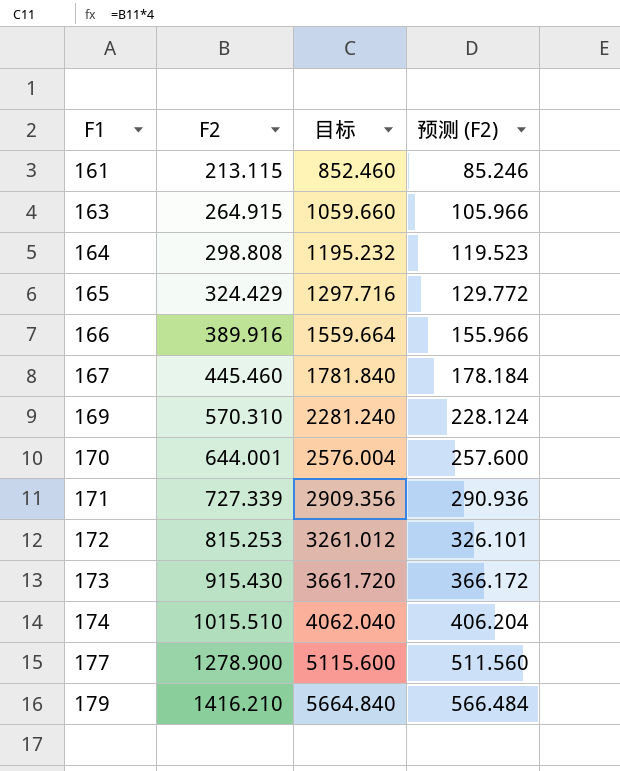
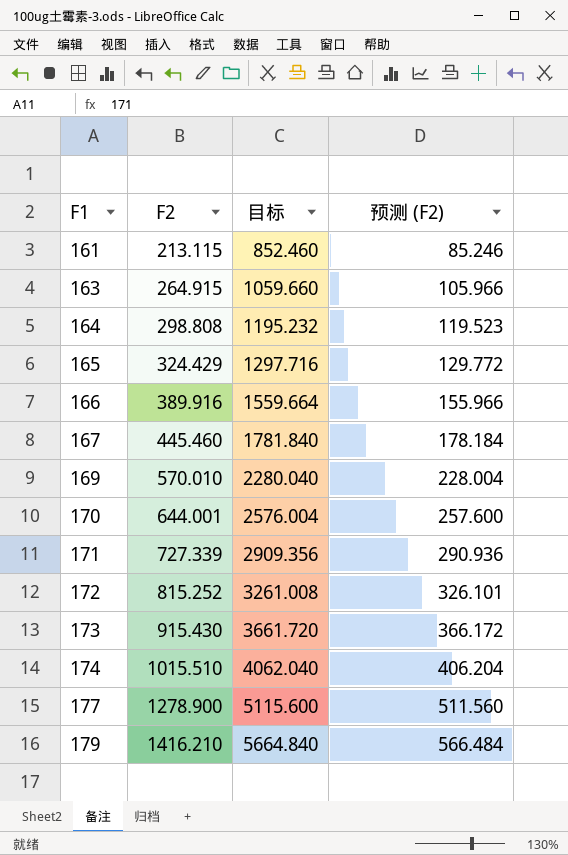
169 | F2: 570.310 -> 570.010
169 | 目标: 2281.240 -> 2280.040
169 | 预测 (F2): 228.124 -> 228.004
172 | F2: 815.253 -> 815.252
172 | 目标: 3261.012 -> 3261.008

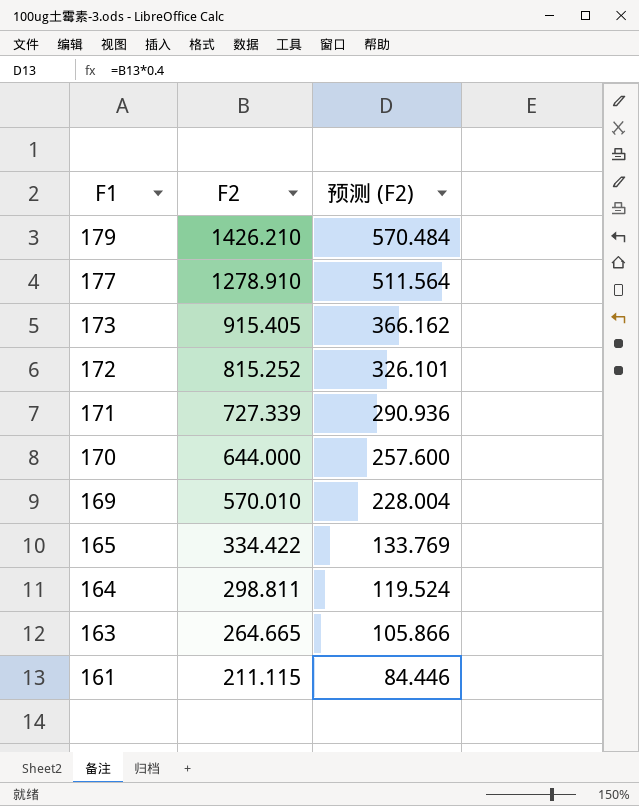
row order: F1 ascending -> F1 descending
column 目标 | formula: [F2] * 4 -> none
row 166: 389.916 | 1559.664 | 155.966 -> none
row 167: 445.460 | 1781.840 | 178.184 -> none
row 174: 1015.510 | 4062.040 | 406.204 -> none
179 | F2: 1416.210 -> 1426.210
179 | 预测 (F2): 566.484 -> 570.484
177 | F2: 1278.900 -> 1278.910
177 | 预测 (F2): 511.560 -> 511.564
173 | F2: 915.430 -> 915.405
173 | 预测 (F2): 366.172 -> 366.162
170 | F2: 644.001 -> 644.000
165 | F2: 324.429 -> 334.422
165 | 预测 (F2): 129.772 -> 133.769
164 | F2: 298.808 -> 298.811
164 | 预测 (F2): 119.523 -> 119.524
163 | F2: 264.915 -> 264.665
163 | 预测 (F2): 105.966 -> 105.866
161 | F2: 213.115 -> 211.115
161 | 预测 (F2): 85.246 -> 84.446

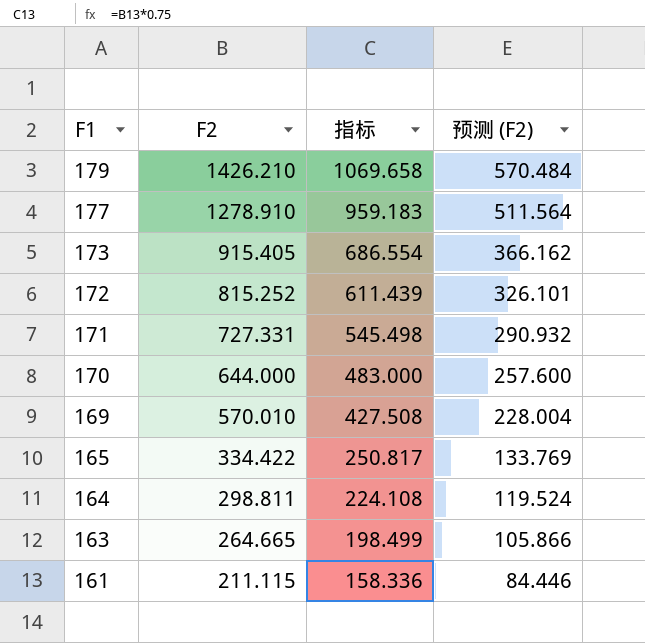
column 指标 | formula: none -> [F2] * 0.75
171 | F2: 727.339 -> 727.331
171 | 预测 (F2): 290.936 -> 290.932

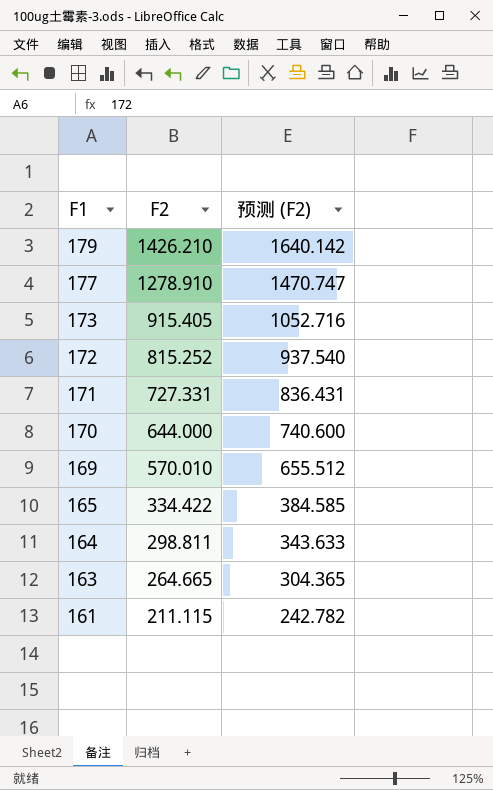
column 指标 | formula: [F2] * 0.75 -> none
column 预测 (F2) | formula: [F2] * 0.4 -> [F2] * 1.15

